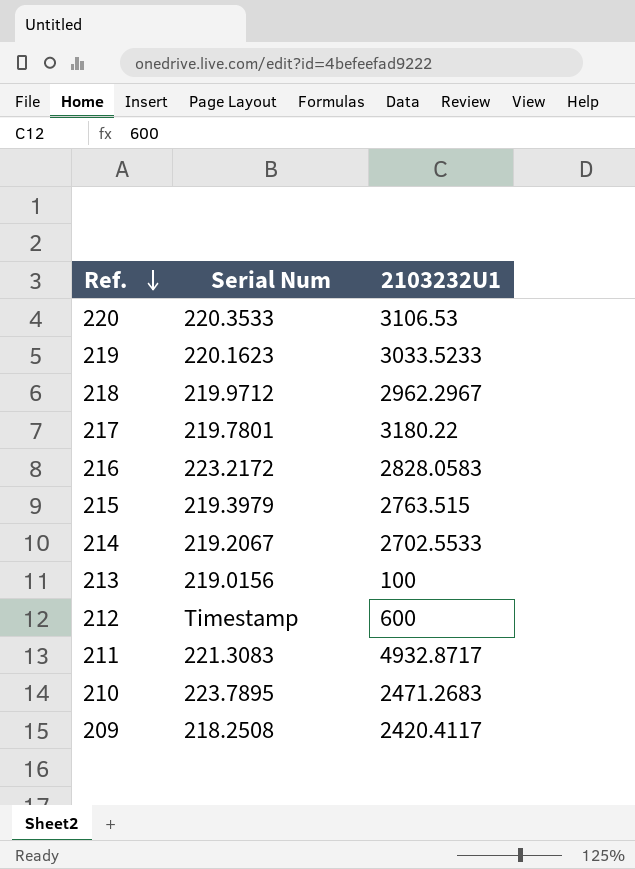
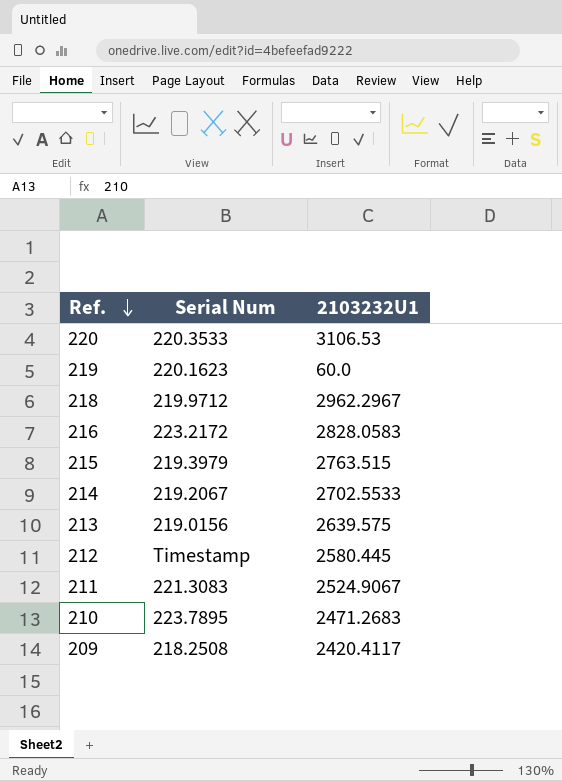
row 217: 219.7801 | 3180.22 -> none
219 | 2103232U1: 3033.5233 -> 60.0
213 | 2103232U1: 100 -> 2639.575
212 | 2103232U1: 600 -> 2580.445
211 | 2103232U1: 4932.8717 -> 2524.9067

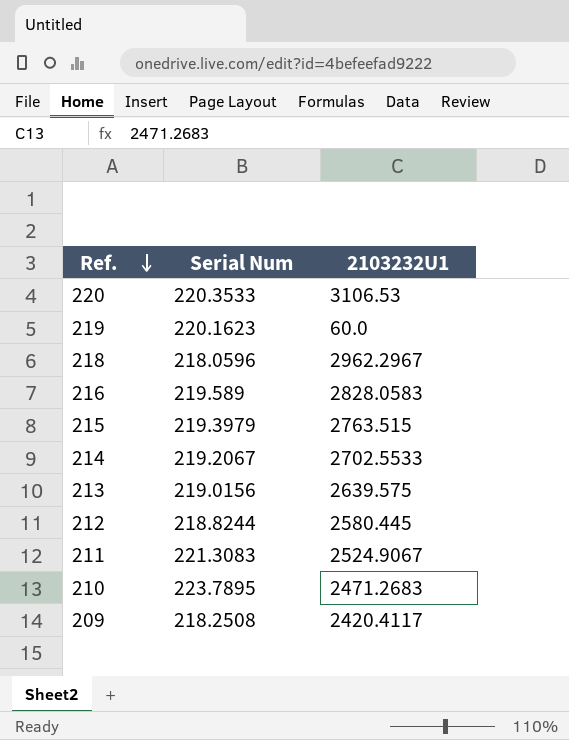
218 | Serial Num: 219.9712 -> 218.0596
216 | Serial Num: 223.2172 -> 219.589
212 | Serial Num: Timestamp -> 218.8244

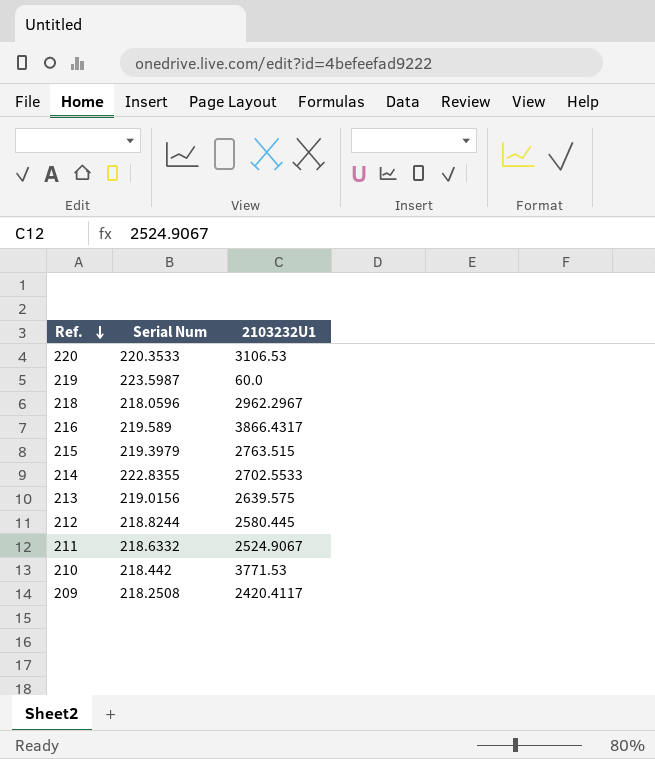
219 | Serial Num: 220.1623 -> 223.5987
216 | 2103232U1: 2828.0583 -> 3866.4317
214 | Serial Num: 219.2067 -> 222.8355
211 | Serial Num: 221.3083 -> 218.6332
210 | Serial Num: 223.7895 -> 218.442
210 | 2103232U1: 2471.2683 -> 3771.53

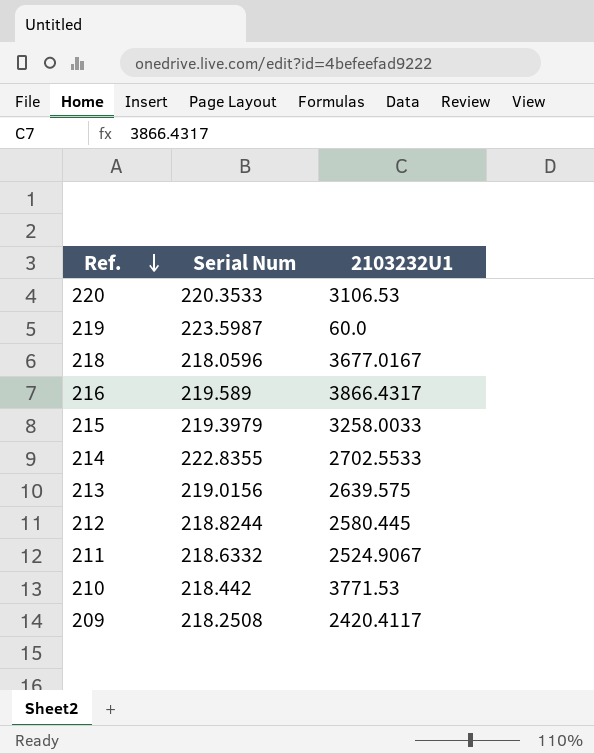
218 | 2103232U1: 2962.2967 -> 3677.0167
215 | 2103232U1: 2763.515 -> 3258.0033

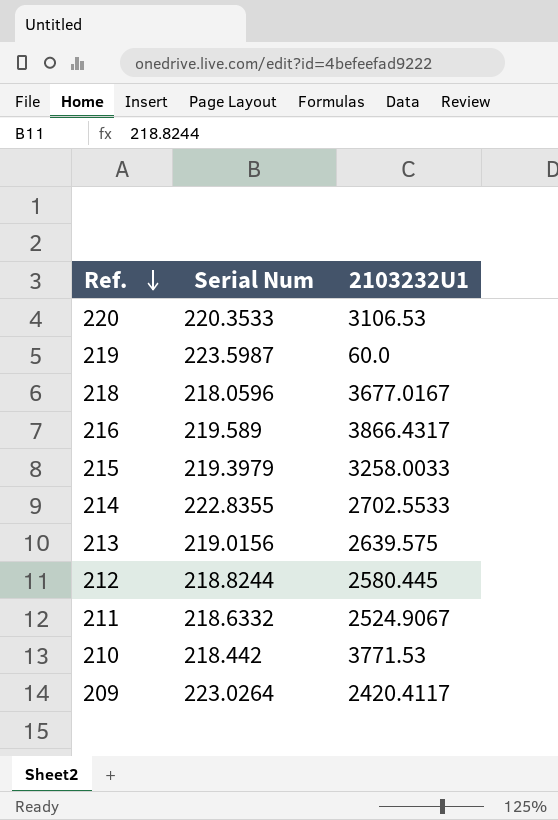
209 | Serial Num: 218.2508 -> 223.0264

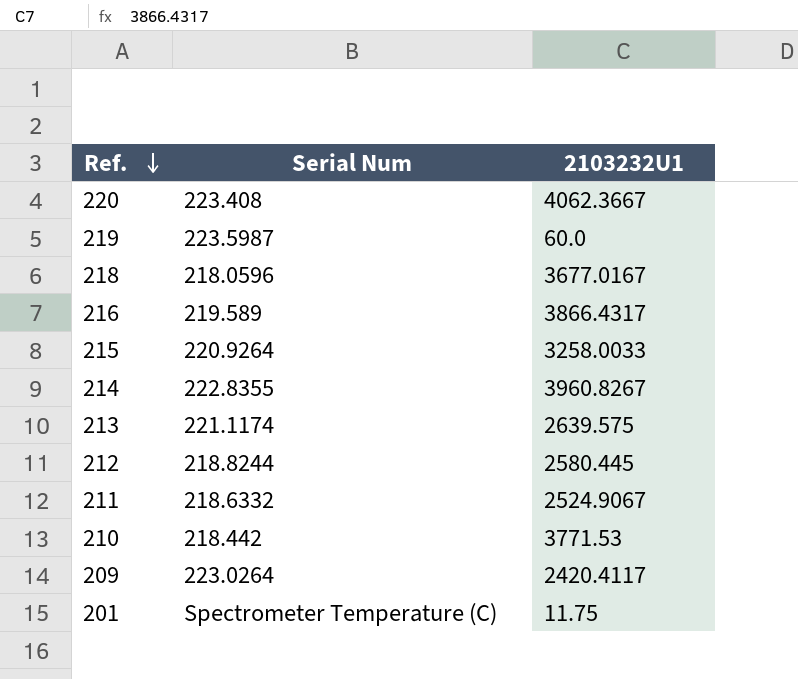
220 | Serial Num: 220.3533 -> 223.408
220 | 2103232U1: 3106.53 -> 4062.3667
215 | Serial Num: 219.3979 -> 220.9264
214 | 2103232U1: 2702.5533 -> 3960.8267
213 | Serial Num: 219.0156 -> 221.1174
row 201: none -> Spectrometer Temperature (C) | 11.75

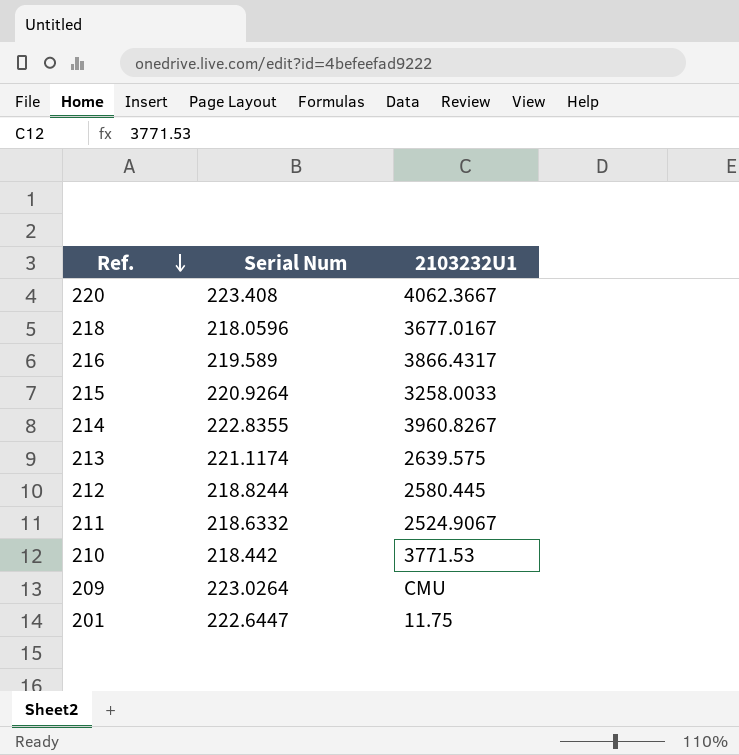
row 219: 223.5987 | 60.0 -> none
209 | 2103232U1: 2420.4117 -> CMU
201 | Serial Num: Spectrometer Temperature (C) -> 222.6447

